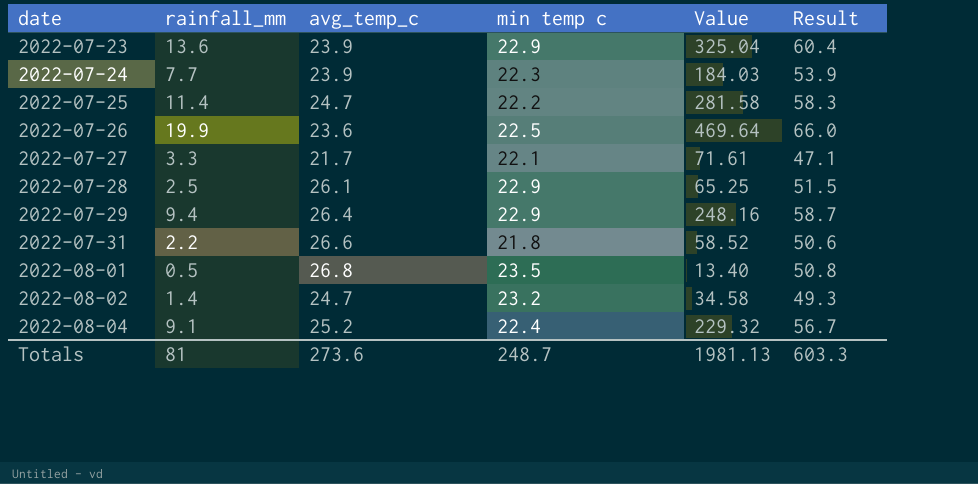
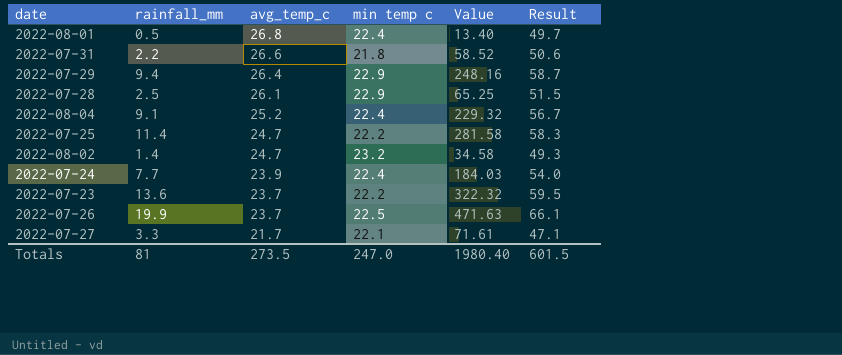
row order: date ascending -> avg_temp_c descending
2022-08-01 | min temp c: 23.5 -> 22.4
2022-08-01 | Result: 50.8 -> 49.7
2022-07-24 | min temp c: 22.3 -> 22.4
2022-07-24 | Result: 53.9 -> 54.0
2022-07-23 | avg_temp_c: 23.9 -> 23.7
2022-07-23 | min temp c: 22.9 -> 22.2
2022-07-23 | Value: 325.04 -> 322.32
2022-07-23 | Result: 60.4 -> 59.5
2022-07-26 | avg_temp_c: 23.6 -> 23.7
2022-07-26 | Value: 469.64 -> 471.63
2022-07-26 | Result: 66.0 -> 66.1
Totals | avg_temp_c: 273.6 -> 273.5
Totals | min temp c: 248.7 -> 247.0
Totals | Value: 1981.13 -> 1980.40
Totals | Result: 603.3 -> 601.5

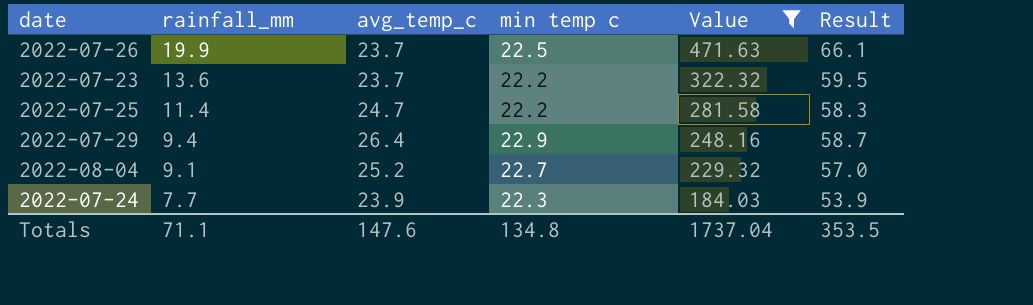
filter: none -> Value >= 184.03
row order: avg_temp_c descending -> rainfall_mm descending
2022-08-04 | min temp c: 22.4 -> 22.7
2022-08-04 | Result: 56.7 -> 57.0
2022-07-24 | min temp c: 22.4 -> 22.3
2022-07-24 | Result: 54.0 -> 53.9
Totals | rainfall_mm: 81 -> 71.1
Totals | avg_temp_c: 273.5 -> 147.6
Totals | min temp c: 247.0 -> 134.8
Totals | Value: 1980.40 -> 1737.04
Totals | Result: 601.5 -> 353.5

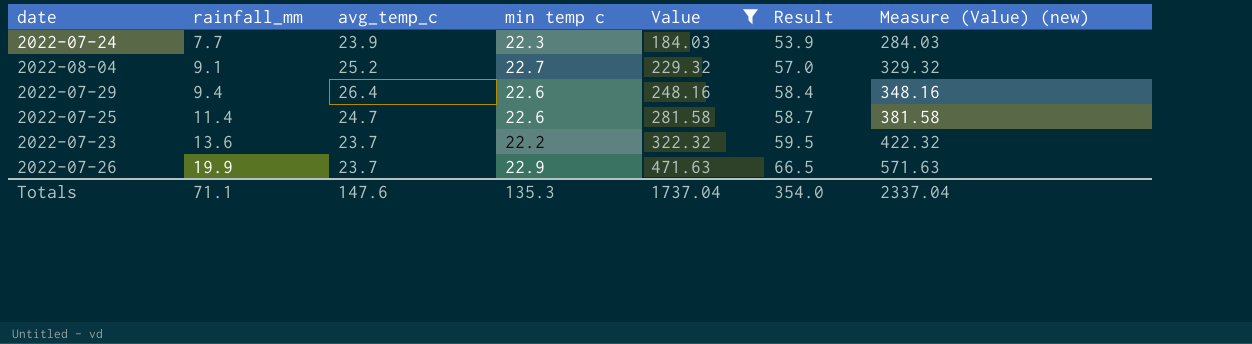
row order: rainfall_mm descending -> rainfall_mm ascending
column Measure (Value) (new) | formula: none -> [Value] + 100
2022-07-29 | min temp c: 22.9 -> 22.6
2022-07-29 | Result: 58.7 -> 58.4
2022-07-25 | min temp c: 22.2 -> 22.6
2022-07-25 | Result: 58.3 -> 58.7
2022-07-26 | min temp c: 22.5 -> 22.9
2022-07-26 | Result: 66.1 -> 66.5
Totals | min temp c: 134.8 -> 135.3
Totals | Result: 353.5 -> 354.0

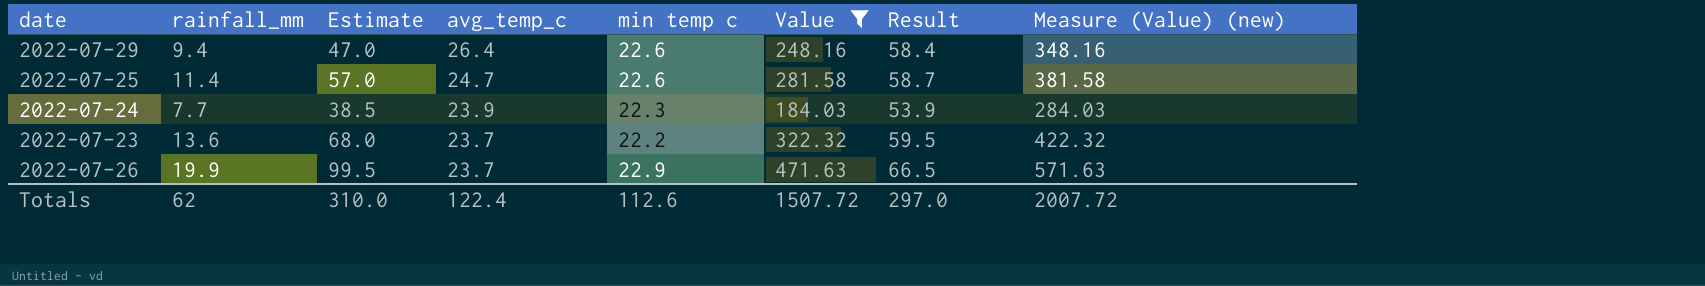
row order: rainfall_mm ascending -> avg_temp_c descending
column Estimate | formula: none -> [rainfall_mm] * 5
row 2022-08-04: 9.1 | 25.2 | 22.7 | 229.32 | 57.0 | 329.32 -> none
Totals | rainfall_mm: 71.1 -> 62
Totals | avg_temp_c: 147.6 -> 122.4
Totals | min temp c: 135.3 -> 112.6
Totals | Value: 1737.04 -> 1507.72
Totals | Result: 354.0 -> 297.0
Totals | Measure (Value) (new): 2337.04 -> 2007.72

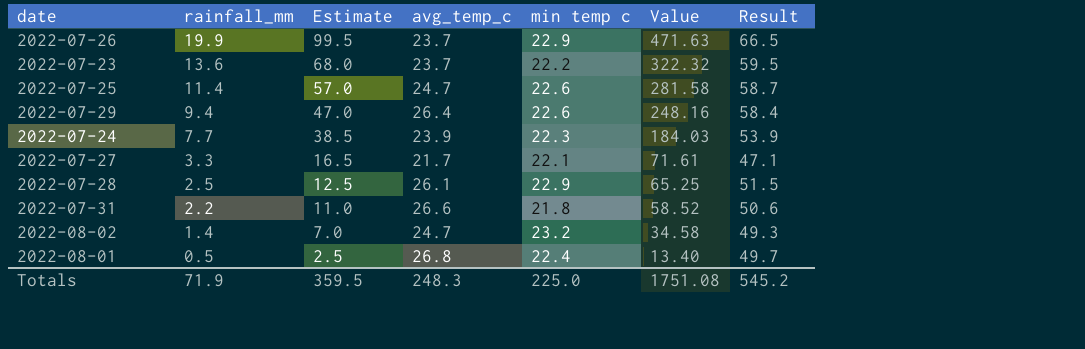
filter: Value >= 184.03 -> none
row order: avg_temp_c descending -> rainfall_mm descending
column Measure (Value) (new) | formula: [Value] + 100 -> none
Totals | rainfall_mm: 62 -> 71.9
Totals | Estimate: 310.0 -> 359.5
Totals | avg_temp_c: 122.4 -> 248.3
Totals | min temp c: 112.6 -> 225.0
Totals | Value: 1507.72 -> 1751.08
Totals | Result: 297.0 -> 545.2

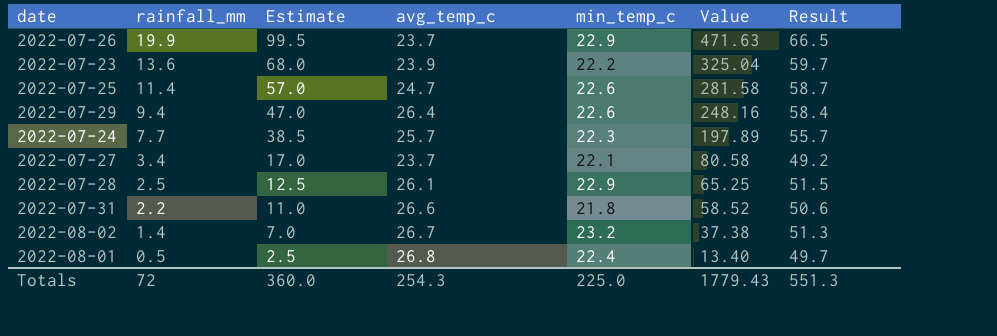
column name: min temp c -> min_temp_c
2022-07-23 | avg_temp_c: 23.7 -> 23.9
2022-07-23 | Value: 322.32 -> 325.04
2022-07-23 | Result: 59.5 -> 59.7
2022-07-24 | avg_temp_c: 23.9 -> 25.7
2022-07-24 | Value: 184.03 -> 197.89
2022-07-24 | Result: 53.9 -> 55.7
2022-07-27 | rainfall_mm: 3.3 -> 3.4
2022-07-27 | Estimate: 16.5 -> 17.0
2022-07-27 | avg_temp_c: 21.7 -> 23.7
2022-07-27 | Value: 71.61 -> 80.58
2022-07-27 | Result: 47.1 -> 49.2
2022-08-02 | avg_temp_c: 24.7 -> 26.7
2022-08-02 | Value: 34.58 -> 37.38
2022-08-02 | Result: 49.3 -> 51.3
Totals | rainfall_mm: 71.9 -> 72
Totals | Estimate: 359.5 -> 360.0
Totals | avg_temp_c: 248.3 -> 254.3
Totals | Value: 1751.08 -> 1779.43
Totals | Result: 545.2 -> 551.3

